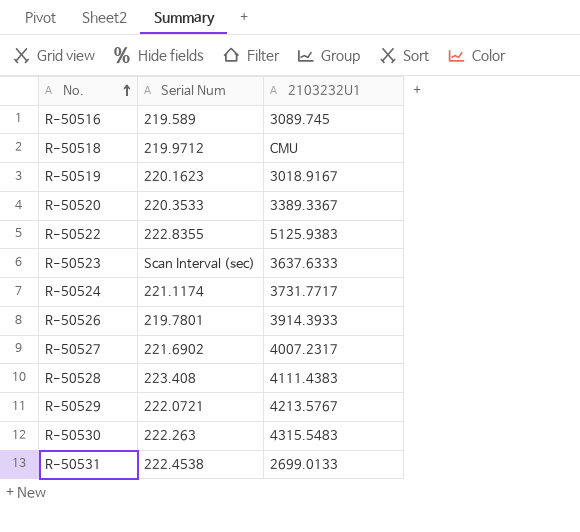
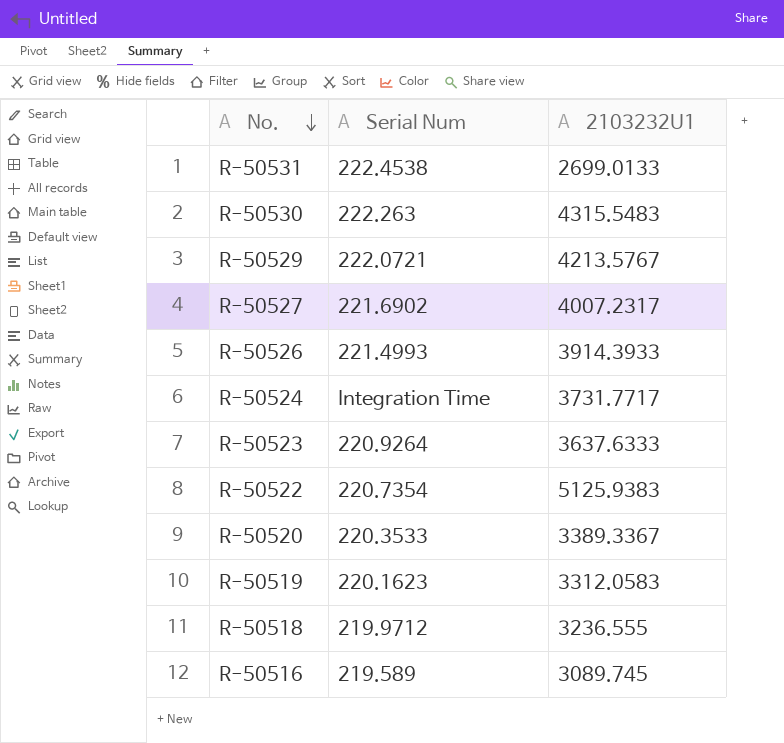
row order: No. ascending -> No. descending
row R-50528: 223.408 | 4111.4383 -> none
R-50526 | Serial Num: 219.7801 -> 221.4993
R-50524 | Serial Num: 221.1174 -> Integration Time
R-50523 | Serial Num: Scan Interval (sec) -> 220.9264
R-50522 | Serial Num: 222.8355 -> 220.7354
R-50519 | 2103232U1: 3018.9167 -> 3312.0583
R-50518 | 2103232U1: CMU -> 3236.555

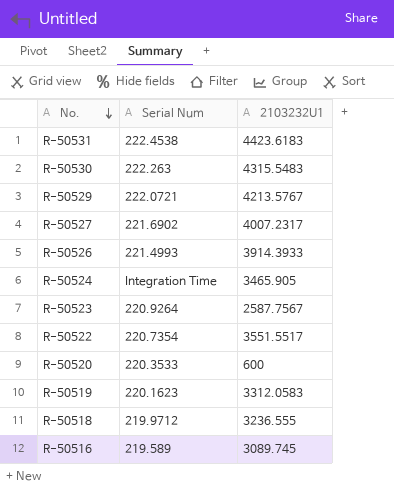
R-50531 | 2103232U1: 2699.0133 -> 4423.6183
R-50524 | 2103232U1: 3731.7717 -> 3465.905
R-50523 | 2103232U1: 3637.6333 -> 2587.7567
R-50522 | 2103232U1: 5125.9383 -> 3551.5517
R-50520 | 2103232U1: 3389.3367 -> 600

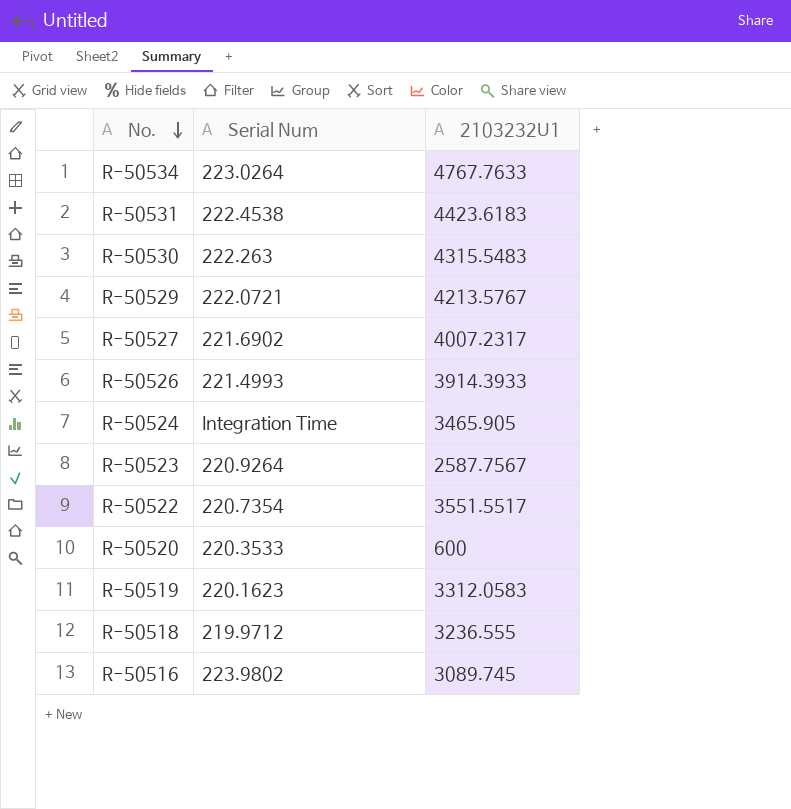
row R-50534: none -> 223.0264 | 4767.7633
R-50516 | Serial Num: 219.589 -> 223.9802

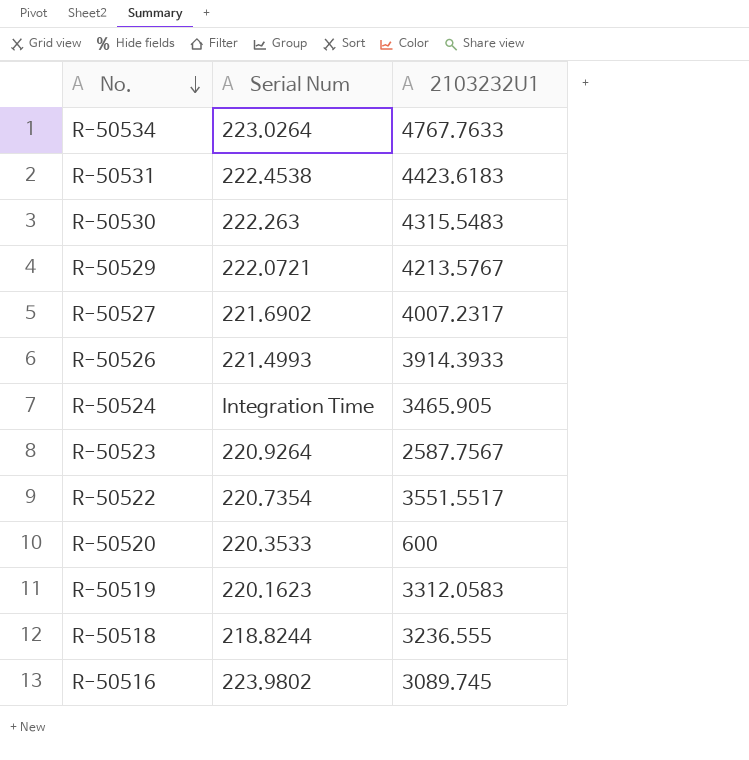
R-50518 | Serial Num: 219.9712 -> 218.8244

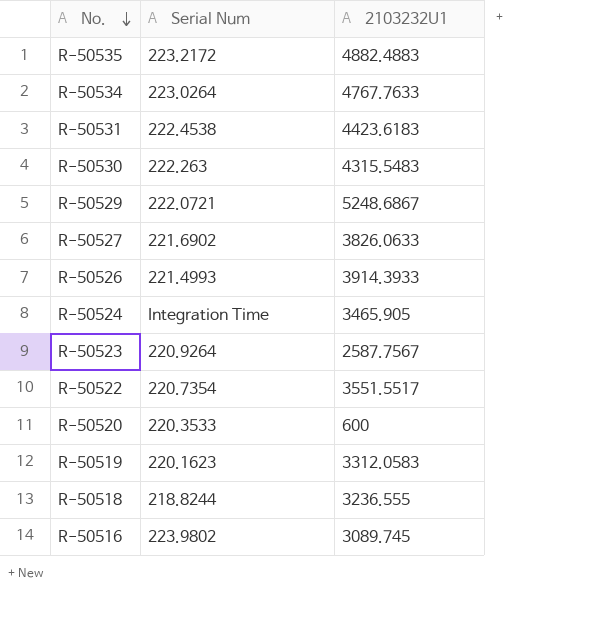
row R-50535: none -> 223.2172 | 4882.4883
R-50529 | 2103232U1: 4213.5767 -> 5248.6867
R-50527 | 2103232U1: 4007.2317 -> 3826.0633

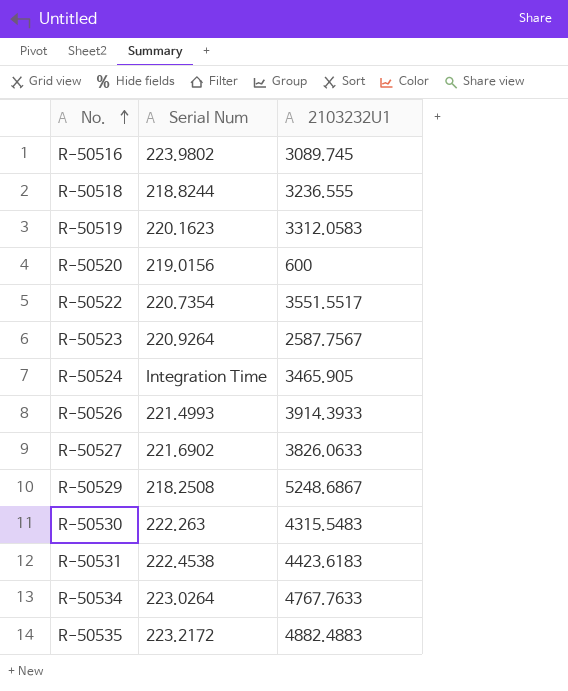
row order: No. descending -> No. ascending
R-50520 | Serial Num: 220.3533 -> 219.0156
R-50529 | Serial Num: 222.0721 -> 218.2508

